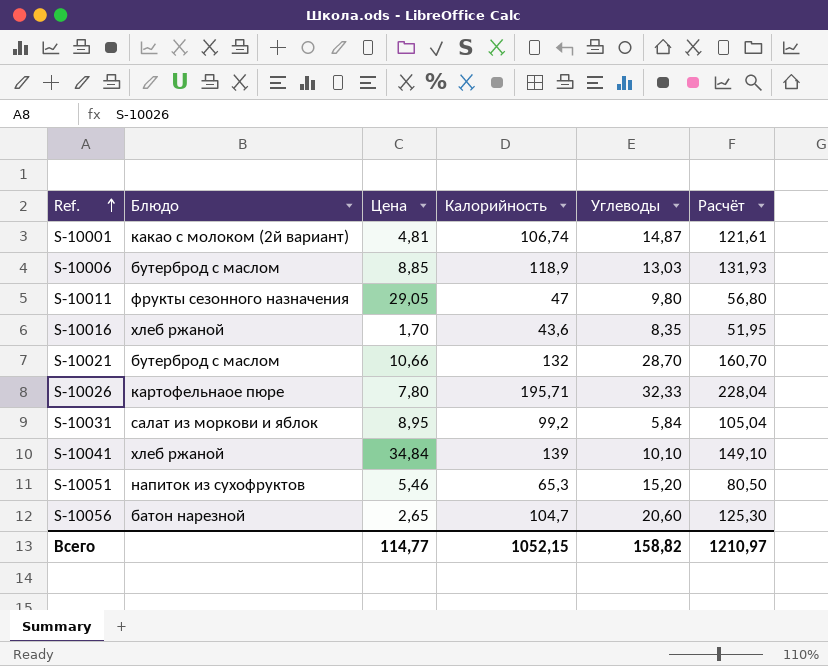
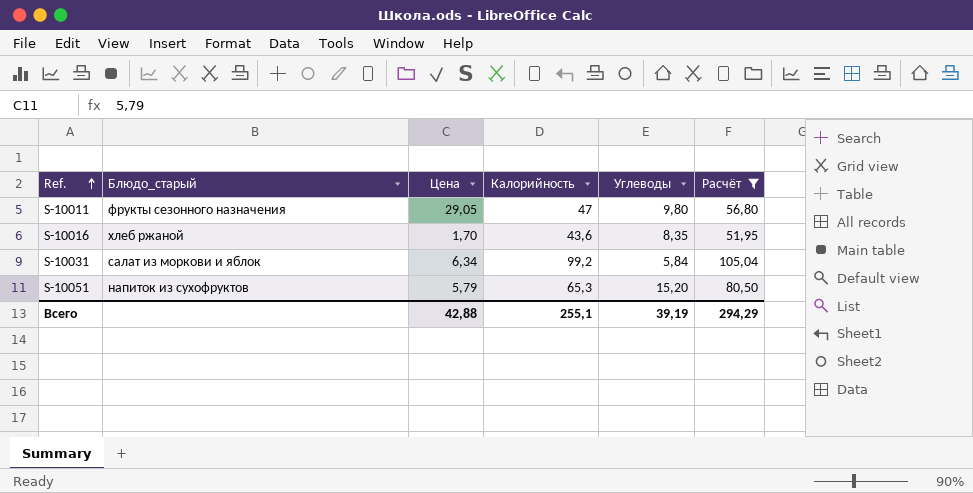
filter: none -> Расчёт <= 105,04
column name: Блюдо -> Блюдо_старый
S-10031 | Цена: 8,95 -> 6,34
S-10051 | Цена: 5,46 -> 5,79
Всего | Цена: 114,77 -> 42,88
Всего | Калорийность: 1052,15 -> 255,1
Всего | Углеводы: 158,82 -> 39,19
Всего | Расчёт: 1210,97 -> 294,29

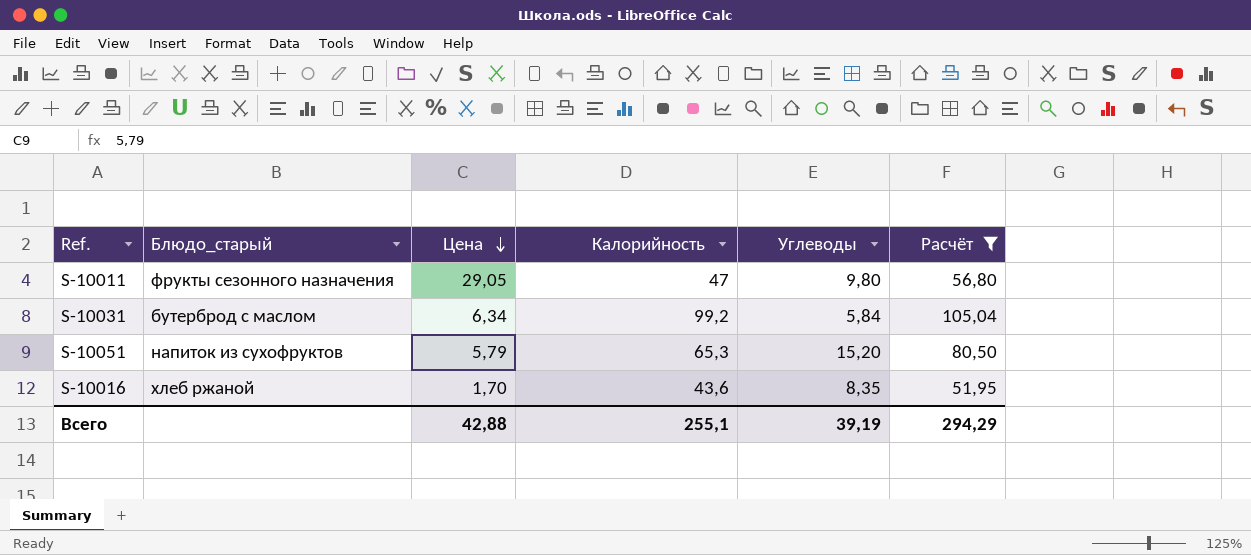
row order: Ref. ascending -> Цена descending
S-10031 | Блюдо_старый: салат из моркови и яблок -> бутерброд с маслом

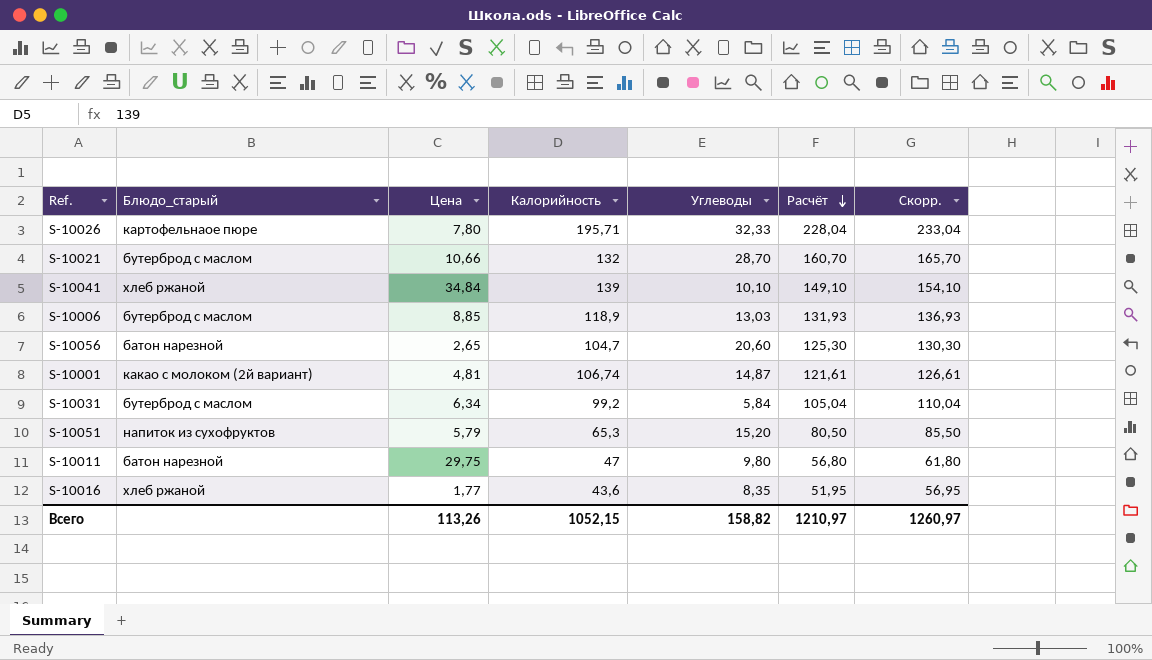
filter: Расчёт <= 105,04 -> none
row order: Цена descending -> Расчёт descending
column Скорр. | formula: none -> [Расчёт] + 5
S-10011 | Блюдо_старый: фрукты сезонного назначения -> батон нарезной
S-10011 | Цена: 29,05 -> 29,75
S-10016 | Цена: 1,70 -> 1,77
Всего | Цена: 42,88 -> 113,26
Всего | Калорийность: 255,1 -> 1052,15
Всего | Углеводы: 39,19 -> 158,82
Всего | Расчёт: 294,29 -> 1210,97

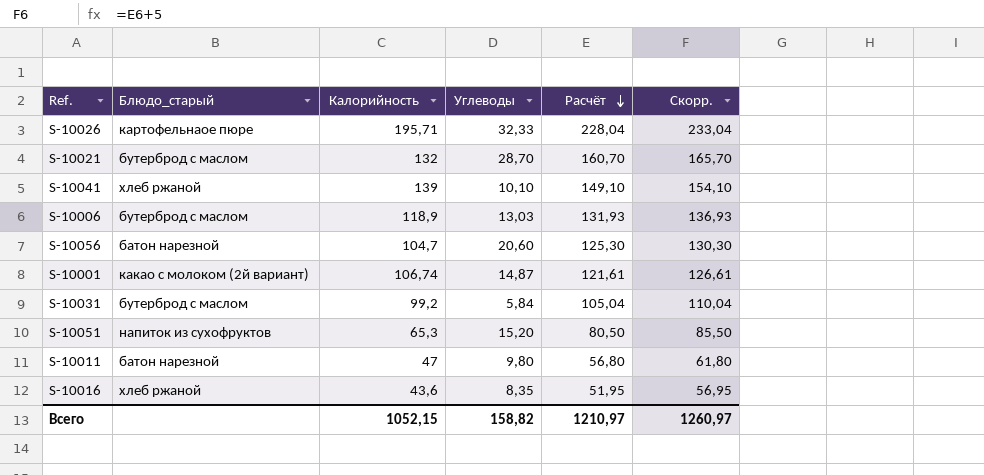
column Цена | position: 3 -> none

